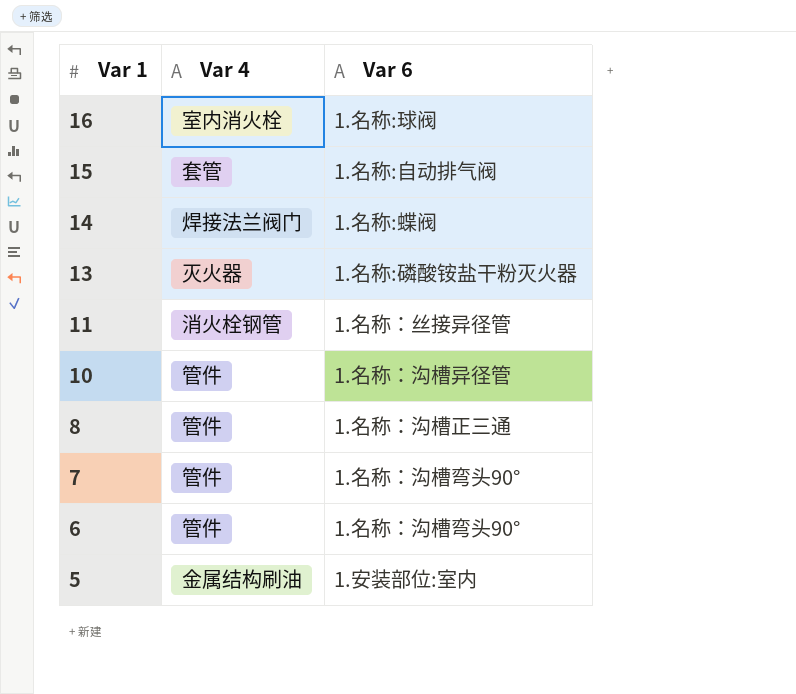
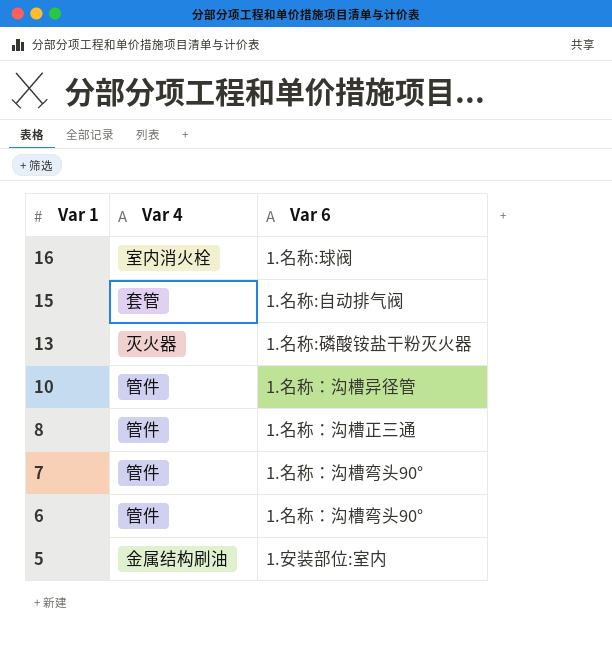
row 14: 焊接法兰阀门 | 1.名称:蝶阀 -> none
row 11: 消火栓钢管 | 1.名称：丝接异径管 -> none

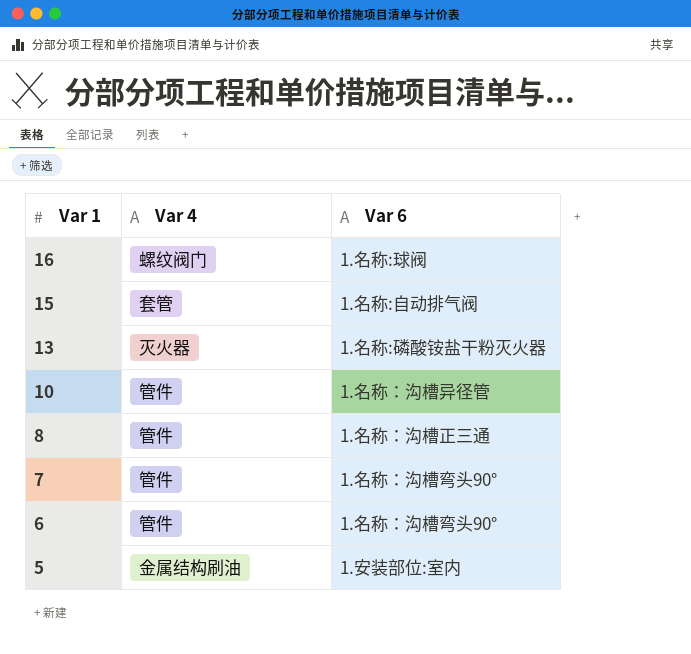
16 | Var 4: 室内消火栓 -> 螺纹阀门

